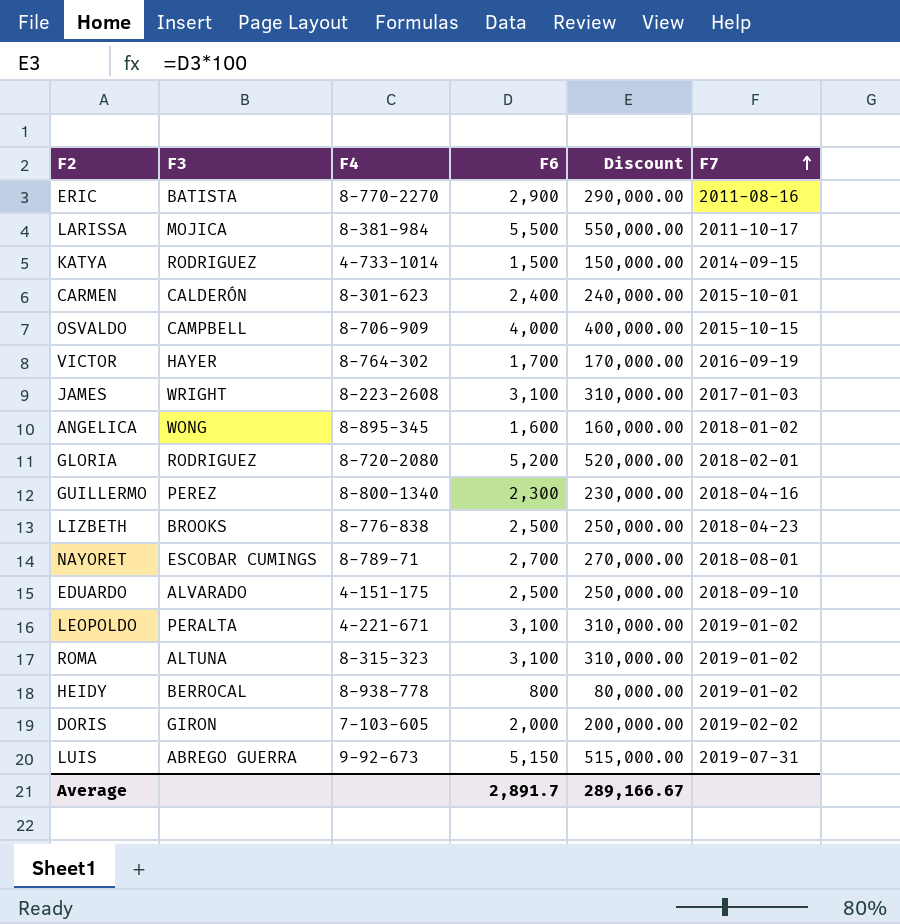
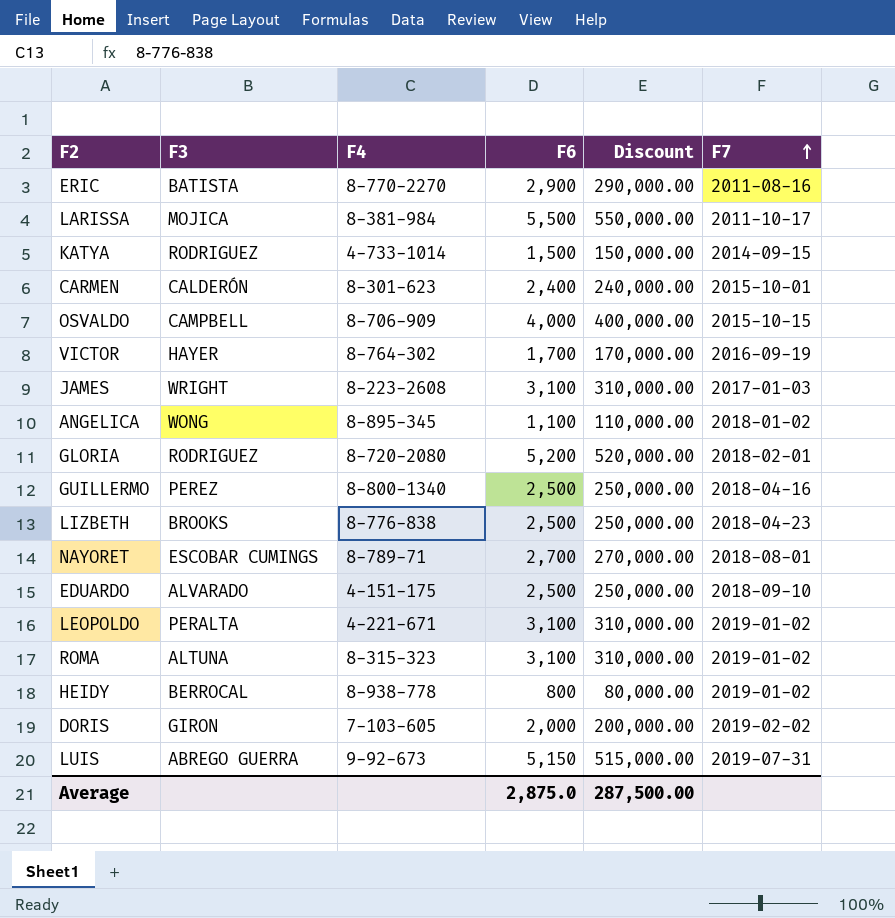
ANGELICA | F6: 1,600 -> 1,100
ANGELICA | Discount: 160,000.00 -> 110,000.00
GUILLERMO | F6: 2,300 -> 2,500
GUILLERMO | Discount: 230,000.00 -> 250,000.00
Average | F6: 2,891.7 -> 2,875.0
Average | Discount: 289,166.67 -> 287,500.00

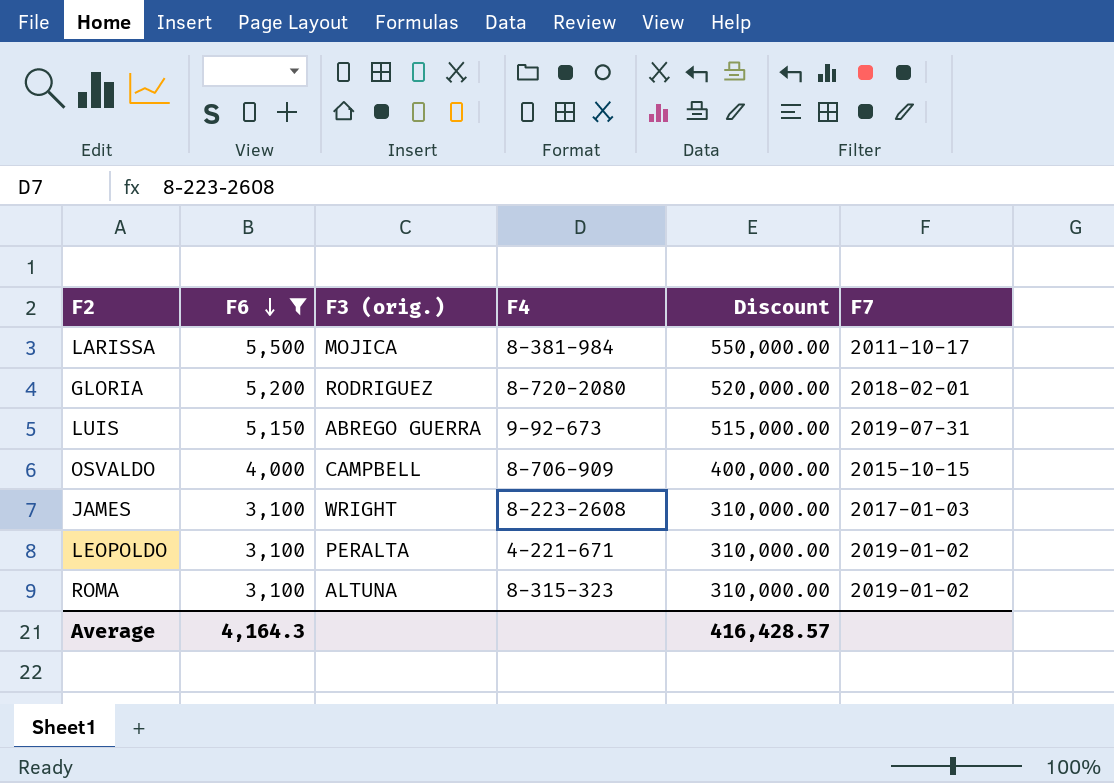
filter: none -> F6 >= 3,100
row order: F7 ascending -> F6 descending
column F6 | position: 4 -> 2
column name: F3 -> F3 (orig.)
Average | F6: 2,875.0 -> 4,164.3
Average | Discount: 287,500.00 -> 416,428.57

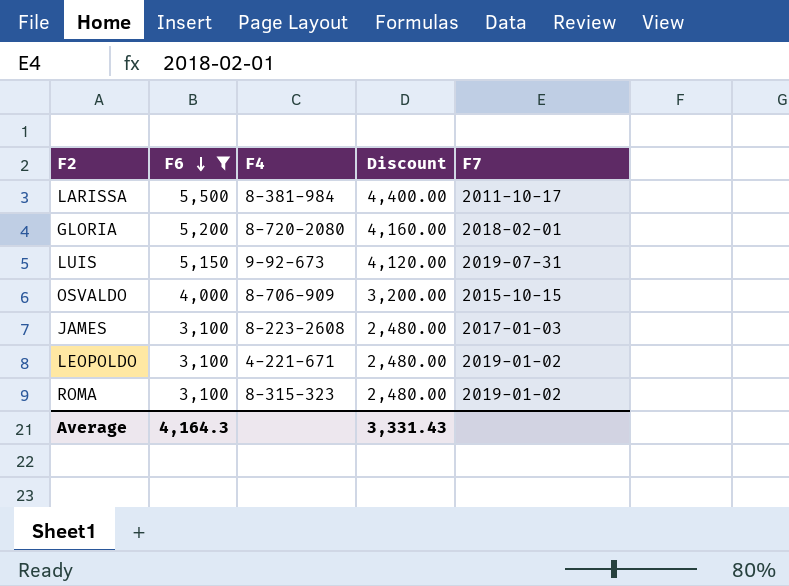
column F3 (orig.) | position: 3 -> none
column Discount | formula: [F6] * 100 -> [F6] * 0.8
Average | Discount: 416,428.57 -> 3,331.43

